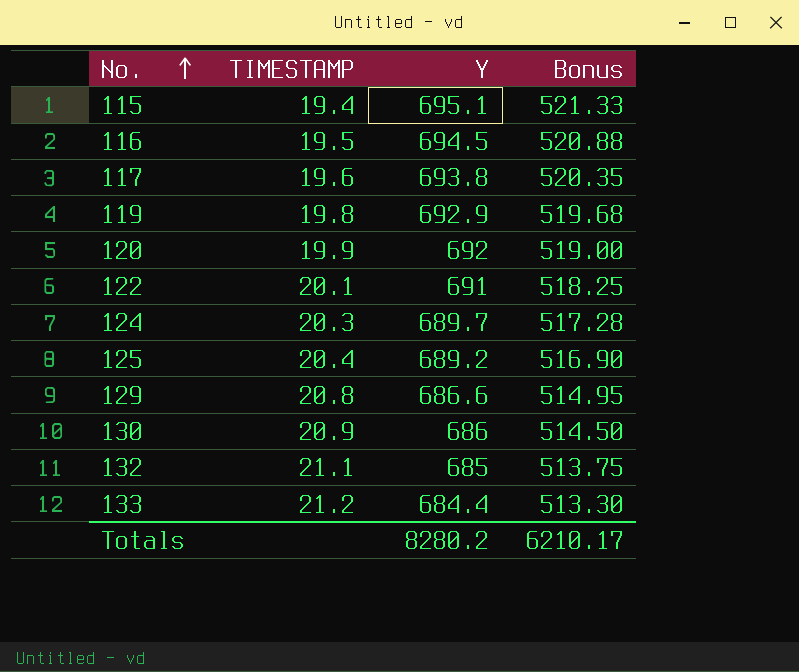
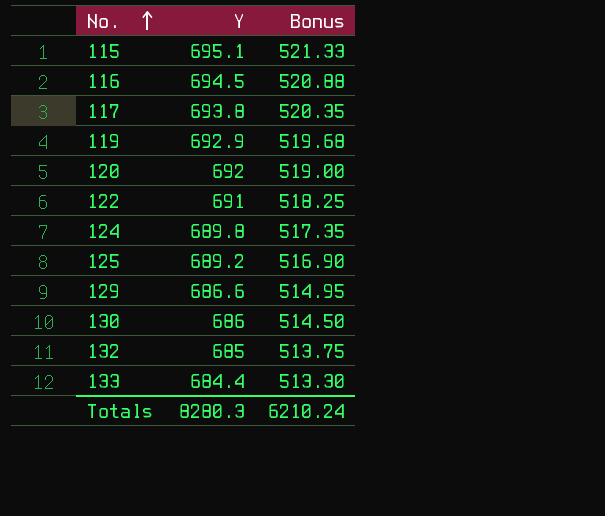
column TIMESTAMP | position: 2 -> none
124 | Y: 689.7 -> 689.8
124 | Bonus: 517.28 -> 517.35
Totals | Y: 8280.2 -> 8280.3
Totals | Bonus: 6210.17 -> 6210.24

